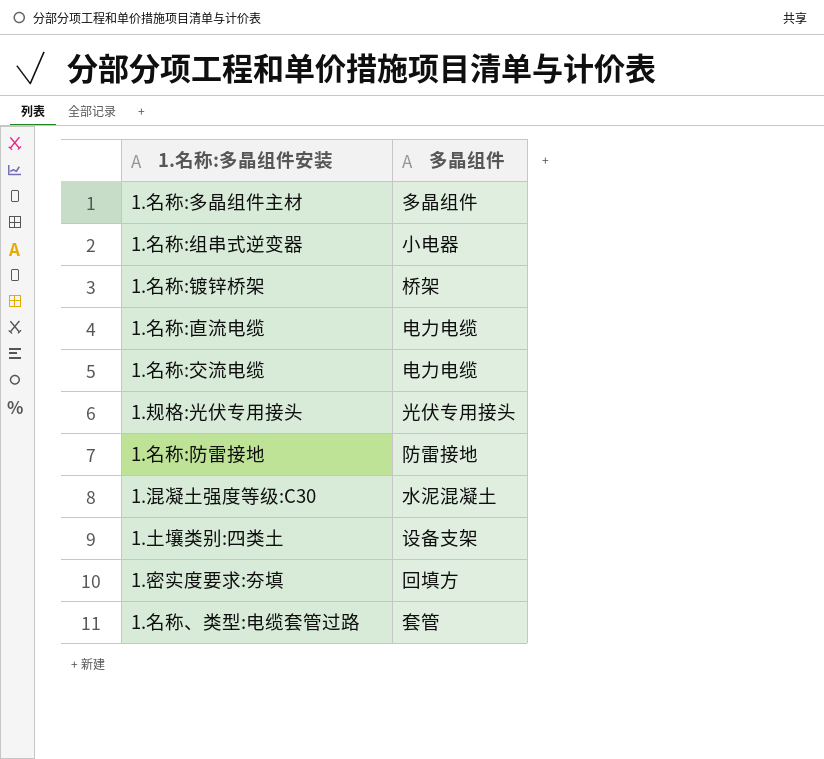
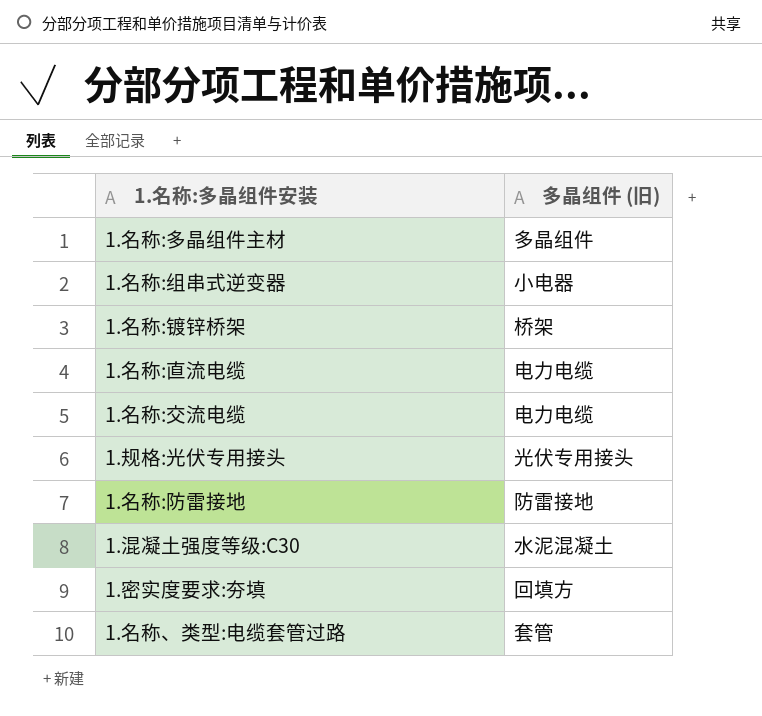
column name: 多晶组件 -> 多晶组件 (旧)
row 1.土壤类别:四类土: 设备支架 -> none

